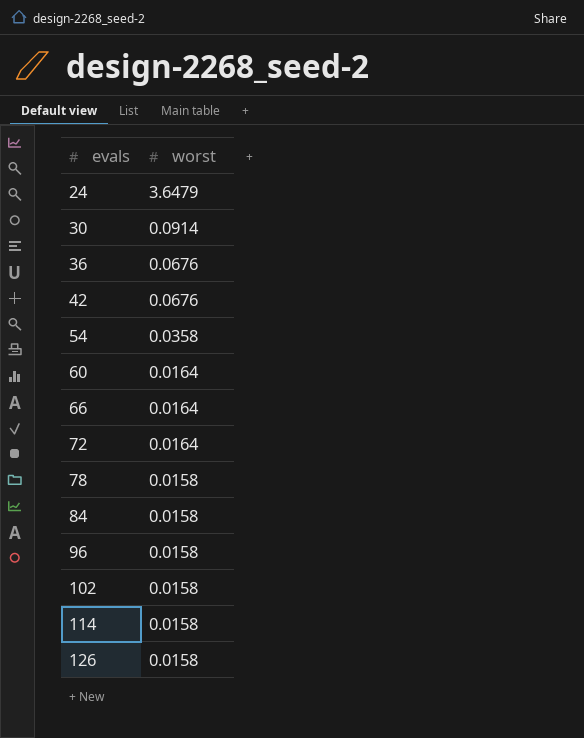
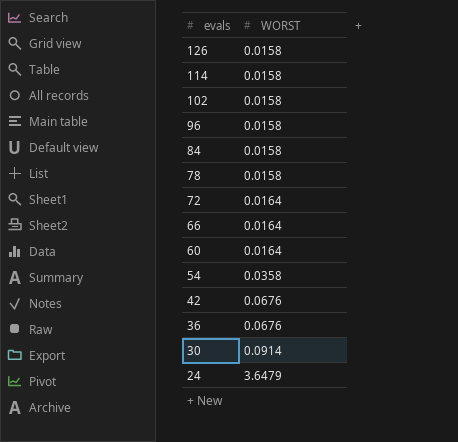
row order: evals ascending -> evals descending
column name: worst -> WORST

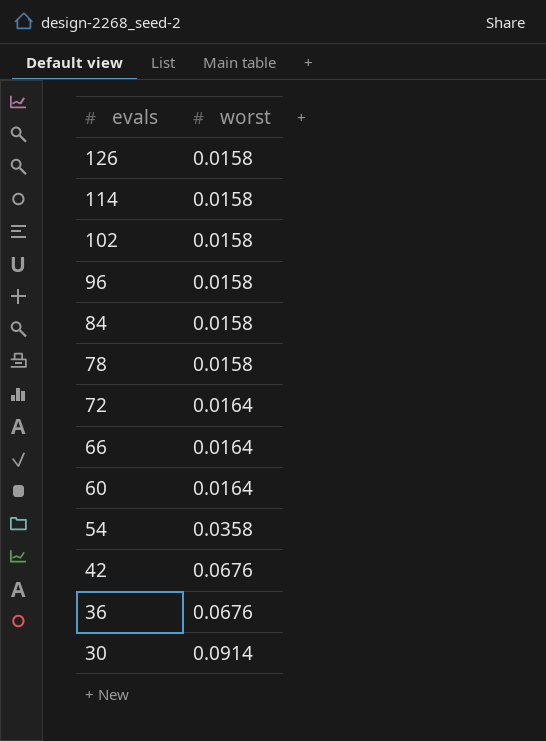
column name: WORST -> worst
row 24: 3.6479 -> none

